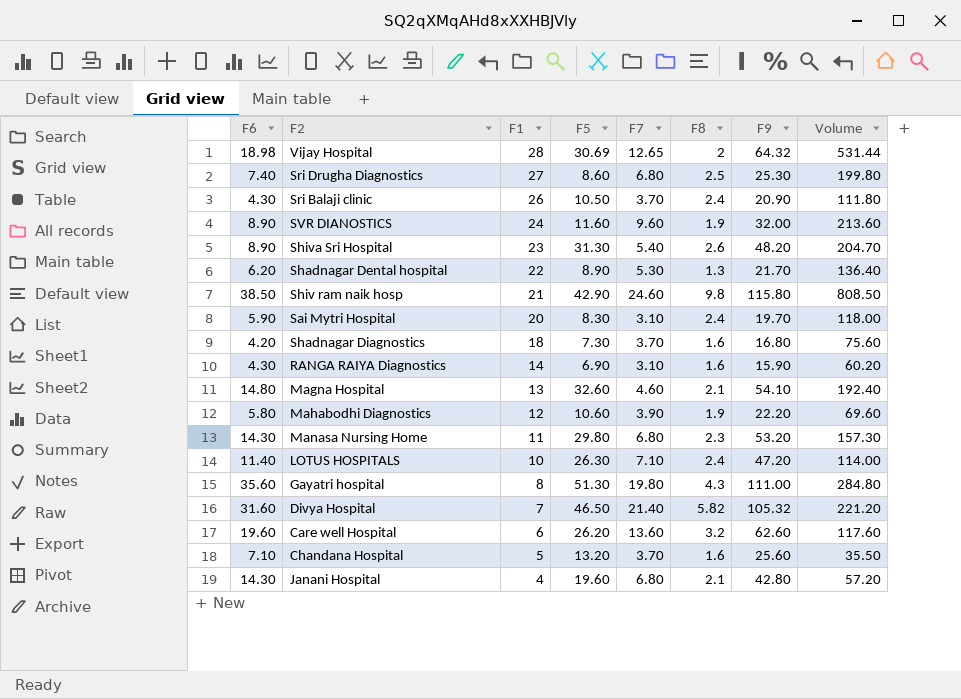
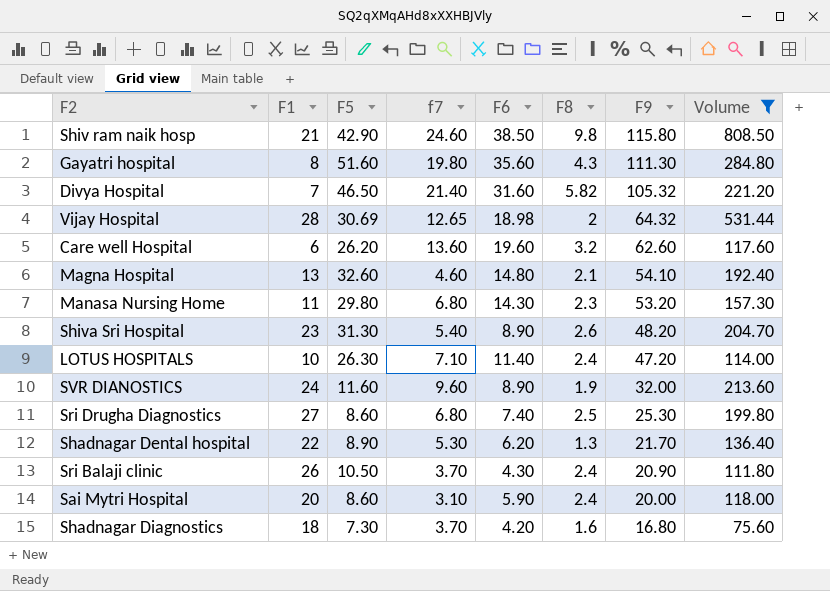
filter: none -> Volume >= 75.60
row order: F1 descending -> F9 descending
column name: F7 -> f7
column F6 | position: 1 -> 5
Gayatri hospital | F5: 51.30 -> 51.60
Gayatri hospital | F9: 111.00 -> 111.30
Sai Mytri Hospital | F5: 8.30 -> 8.60
Sai Mytri Hospital | F9: 19.70 -> 20.00

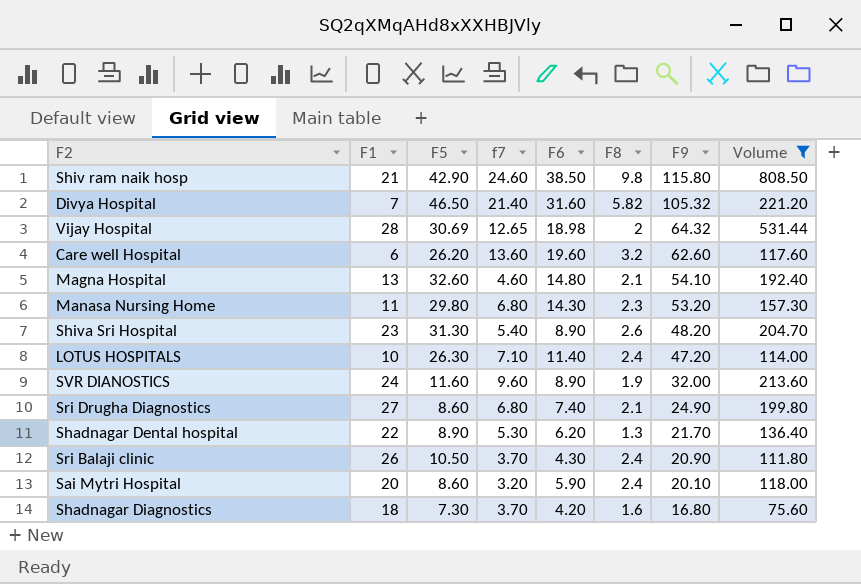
row Gayatri hospital: 8 | 51.60 | 19.80 | 35.60 | 4.3 | 111.30 | 284.80 -> none
Sri Drugha Diagnostics | F8: 2.5 -> 2.1
Sri Drugha Diagnostics | F9: 25.30 -> 24.90
Sai Mytri Hospital | f7: 3.10 -> 3.20
Sai Mytri Hospital | F9: 20.00 -> 20.10

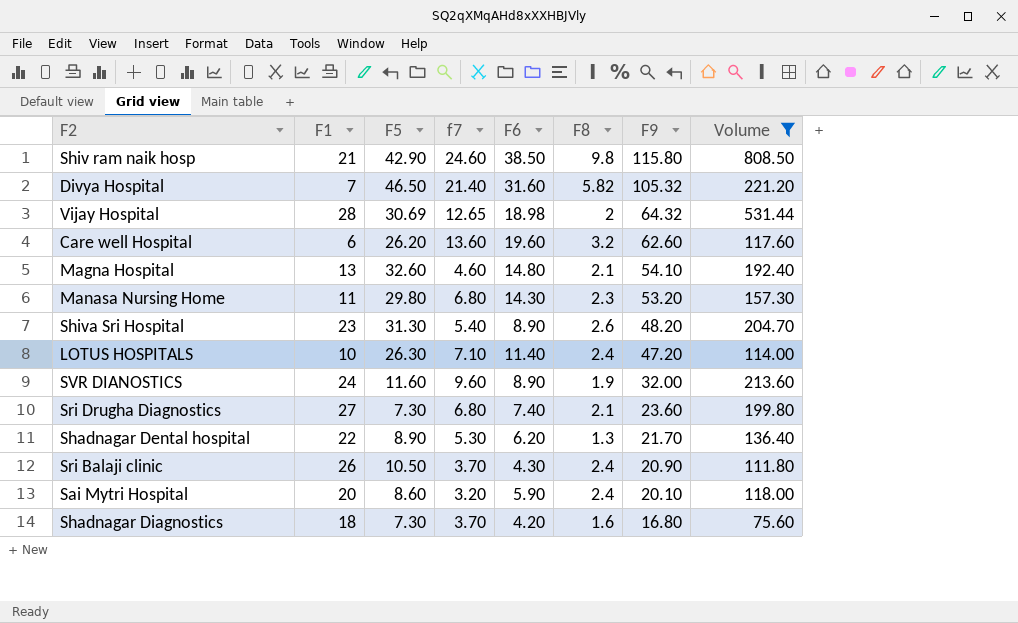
Sri Drugha Diagnostics | F5: 8.60 -> 7.30
Sri Drugha Diagnostics | F9: 24.90 -> 23.60

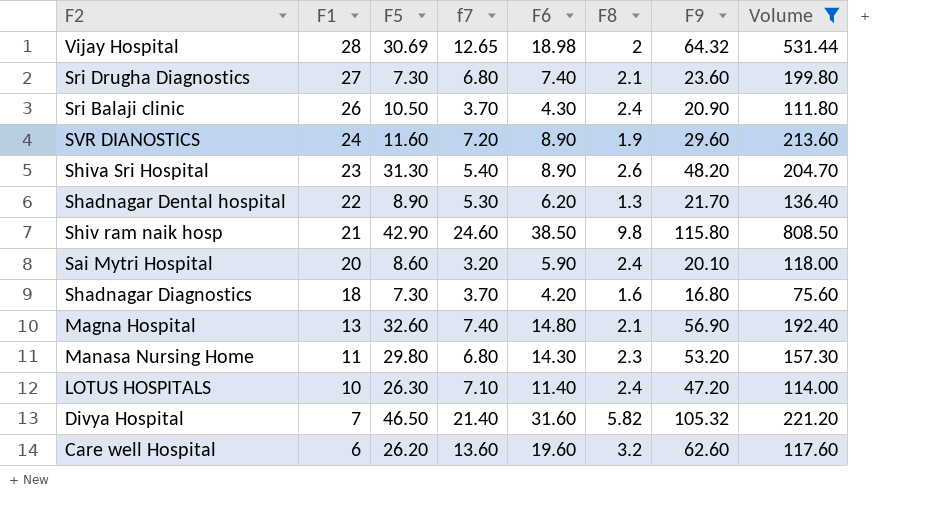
row order: F9 descending -> F1 descending
SVR DIANOSTICS | f7: 9.60 -> 7.20
SVR DIANOSTICS | F9: 32.00 -> 29.60
Magna Hospital | f7: 4.60 -> 7.40
Magna Hospital | F9: 54.10 -> 56.90

